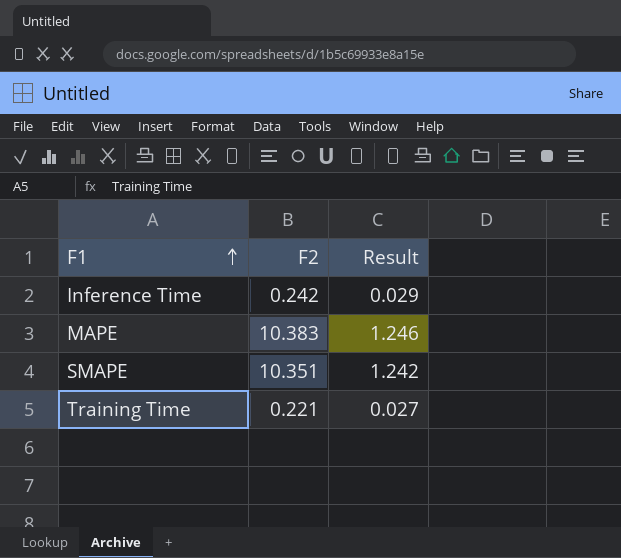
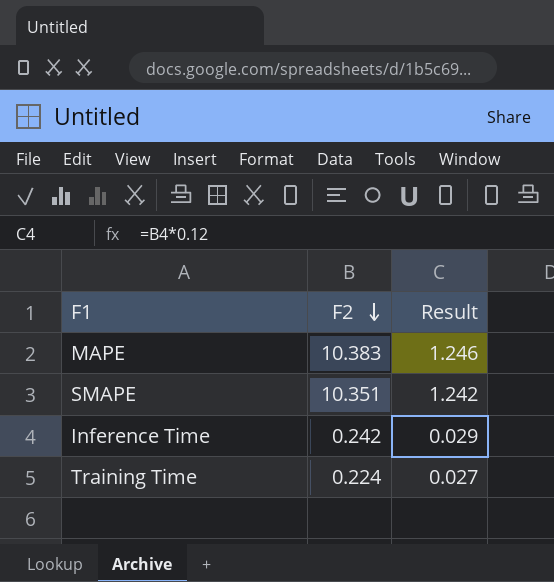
row order: F1 ascending -> F2 descending
Training Time | F2: 0.221 -> 0.224

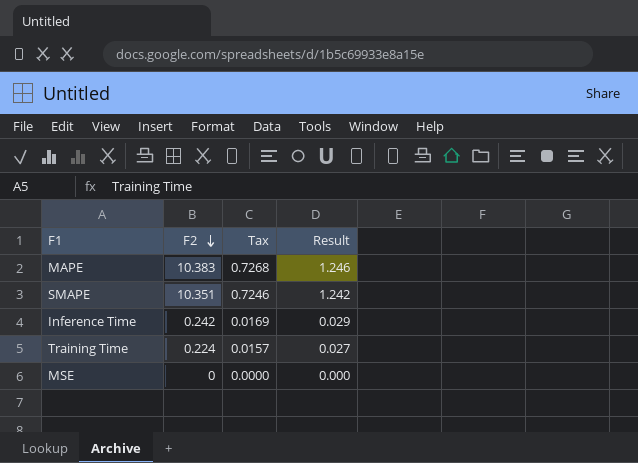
column Tax | formula: none -> [F2] * 0.07
row MSE: none -> 0 | 0.0000 | 0.000

